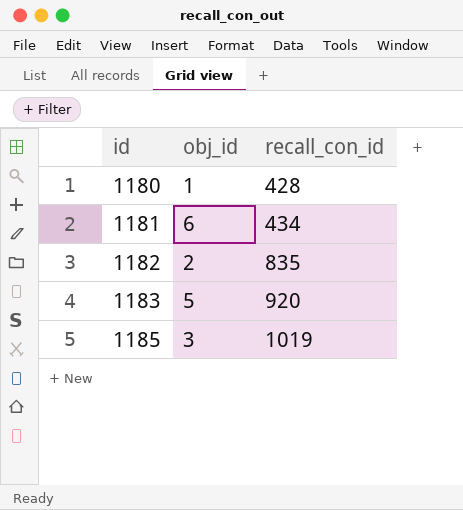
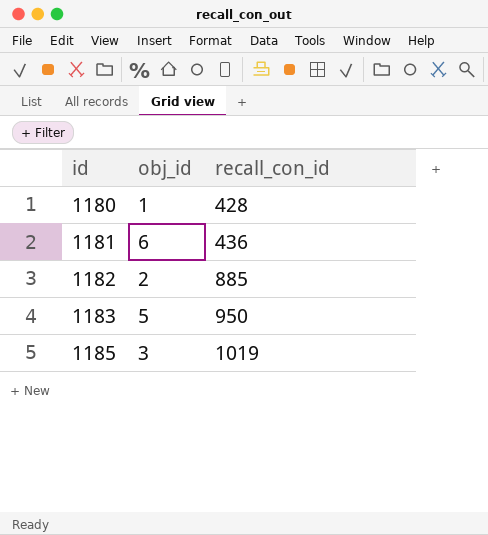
1181 | recall_con_id: 434 -> 436
1182 | recall_con_id: 835 -> 885
1183 | recall_con_id: 920 -> 950

